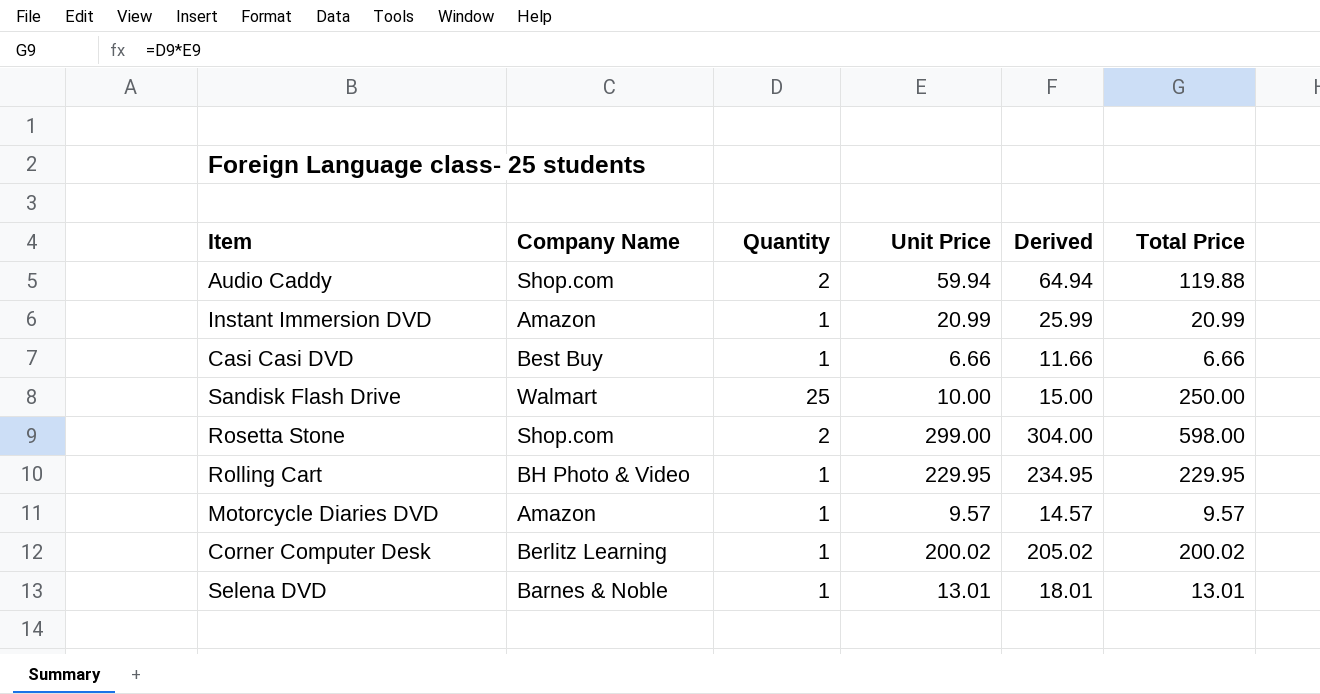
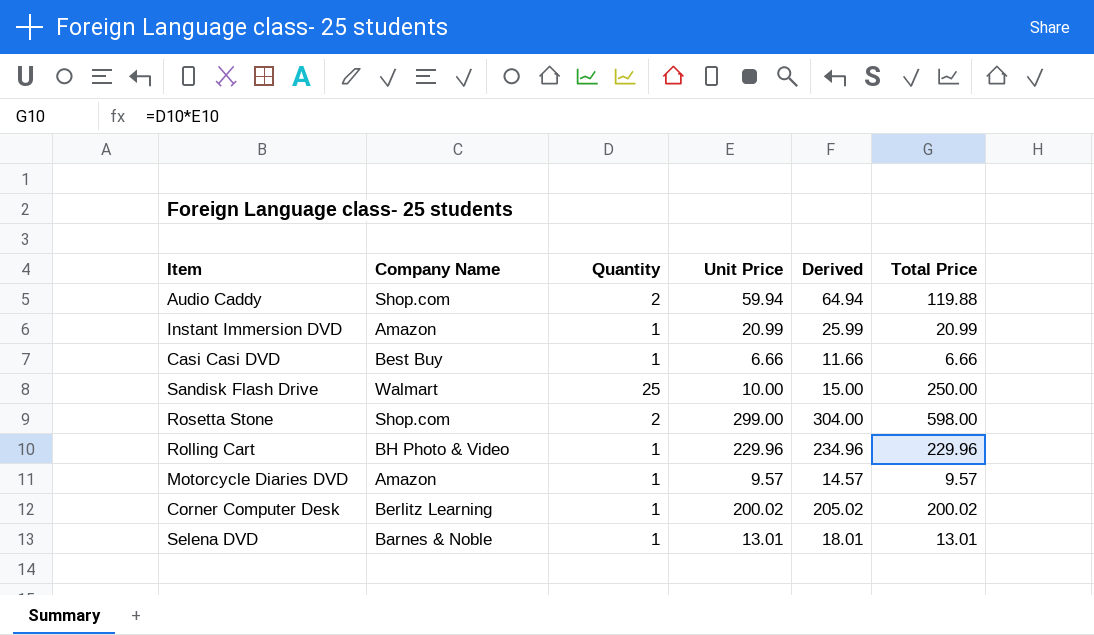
Rolling Cart | Unit Price: 229.95 -> 229.96
Rolling Cart | Derived: 234.95 -> 234.96
Rolling Cart | Total Price: 229.95 -> 229.96

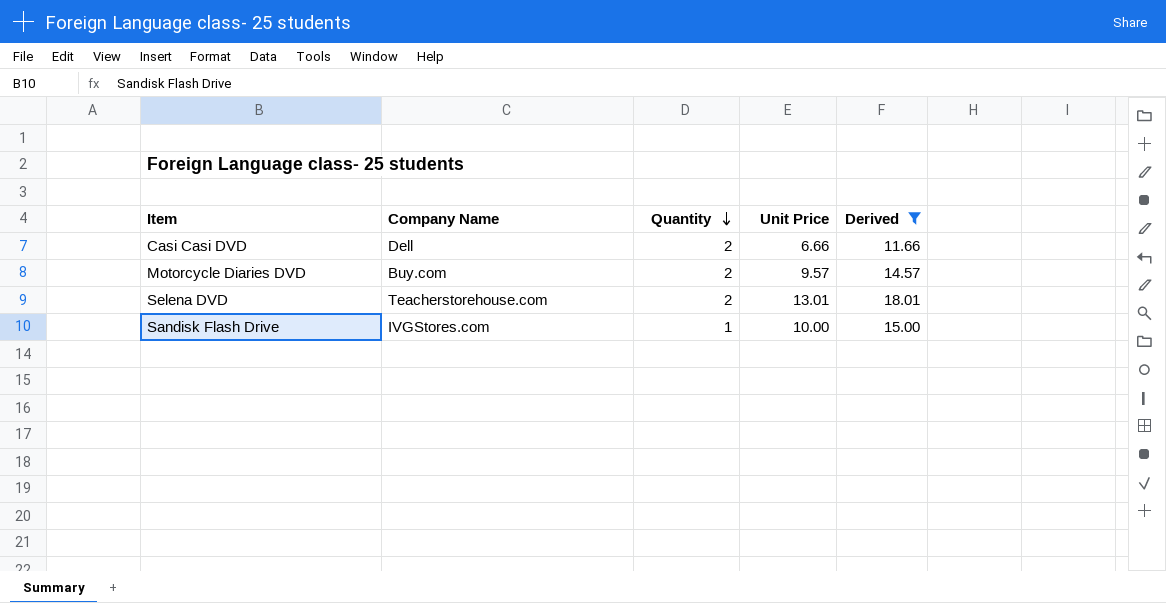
filter: none -> Derived <= 18.01
row order: none -> Quantity descending
column Total Price | formula: [Quantity] * [Unit Price] -> none
Casi Casi DVD | Company Name: Best Buy -> Dell
Casi Casi DVD | Quantity: 1 -> 2
Motorcycle Diaries DVD | Company Name: Amazon -> Buy.com
Motorcycle Diaries DVD | Quantity: 1 -> 2
Selena DVD | Company Name: Barnes & Noble -> Teacherstorehouse.com
Selena DVD | Quantity: 1 -> 2
Sandisk Flash Drive | Company Name: Walmart -> IVGStores.com
Sandisk Flash Drive | Quantity: 25 -> 1

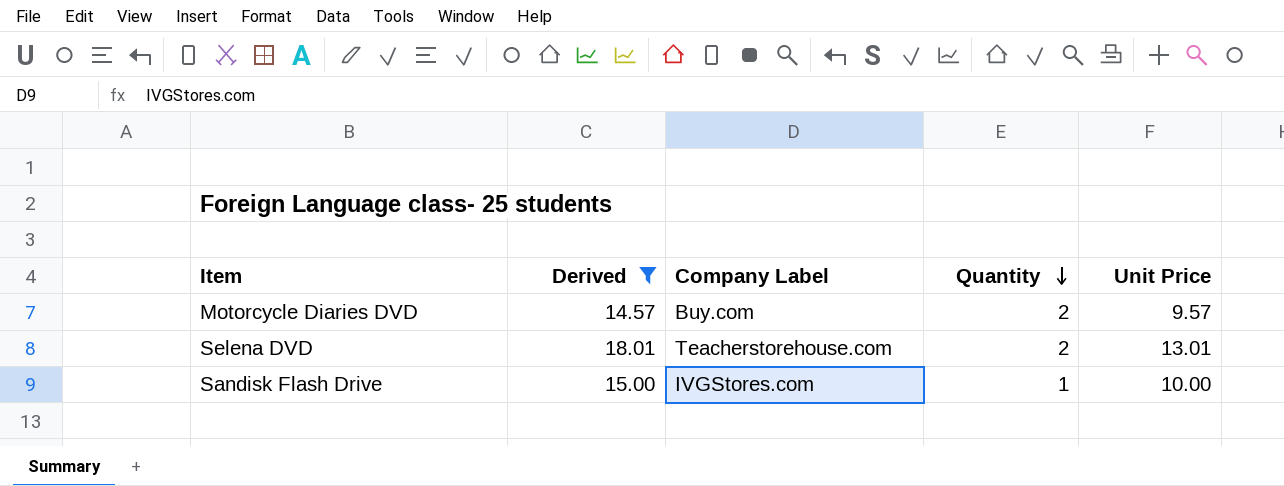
column Derived | position: 5 -> 2
column name: Company Name -> Company Label
row Casi Casi DVD: Dell | 2 | 6.66 | 11.66 -> none

